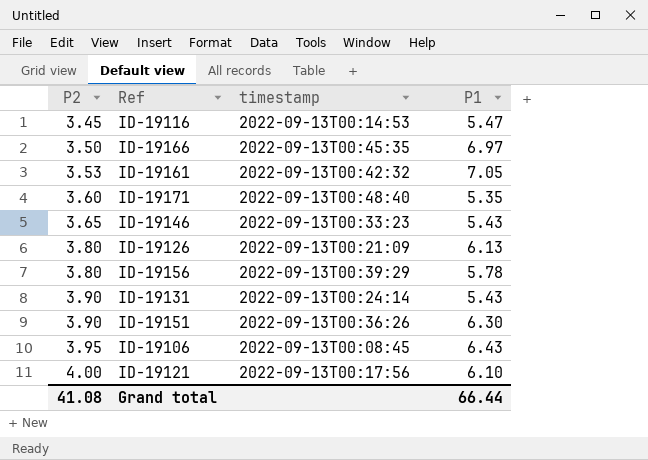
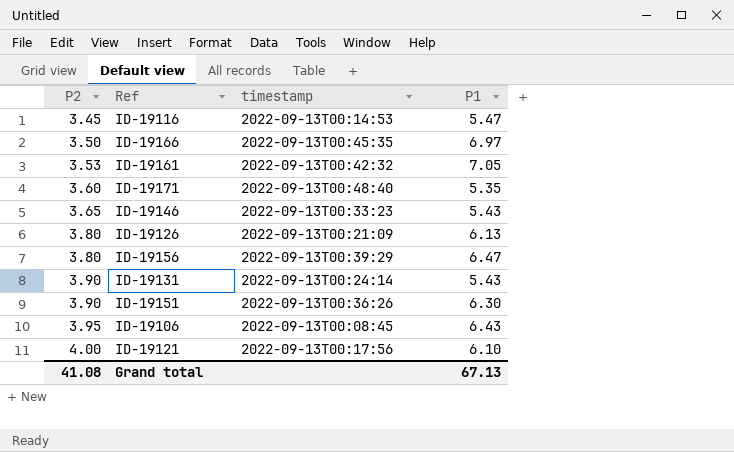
ID-19156 | P1: 5.78 -> 6.47
Grand total | P1: 66.44 -> 67.13

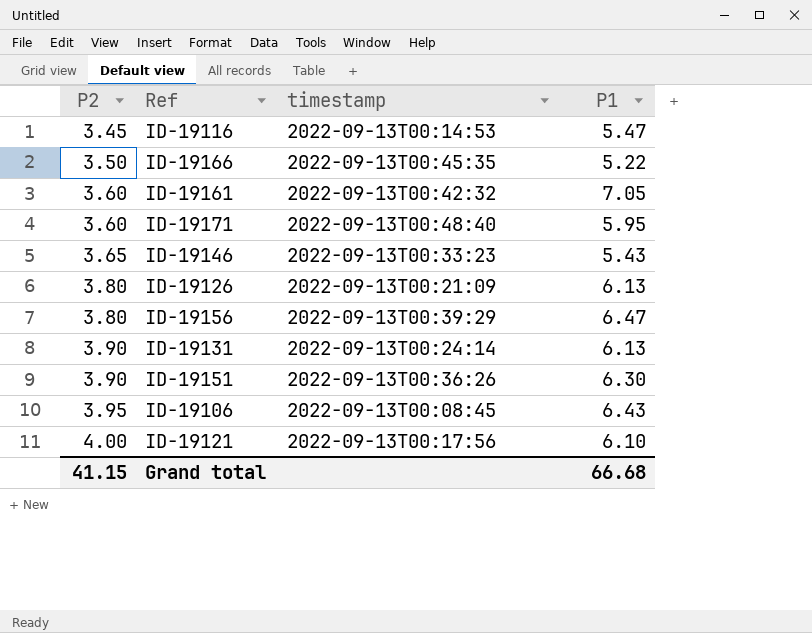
ID-19166 | P1: 6.97 -> 5.22
ID-19161 | P2: 3.53 -> 3.60
ID-19171 | P1: 5.35 -> 5.95
ID-19131 | P1: 5.43 -> 6.13
Grand total | P2: 41.08 -> 41.15
Grand total | P1: 67.13 -> 66.68

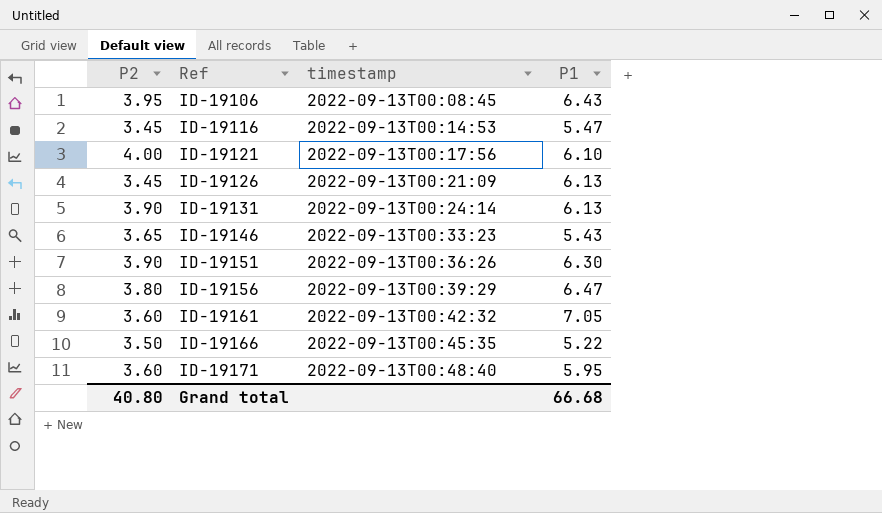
row order: P2 ascending -> Ref ascending
ID-19126 | P2: 3.80 -> 3.45
Grand total | P2: 41.15 -> 40.80

